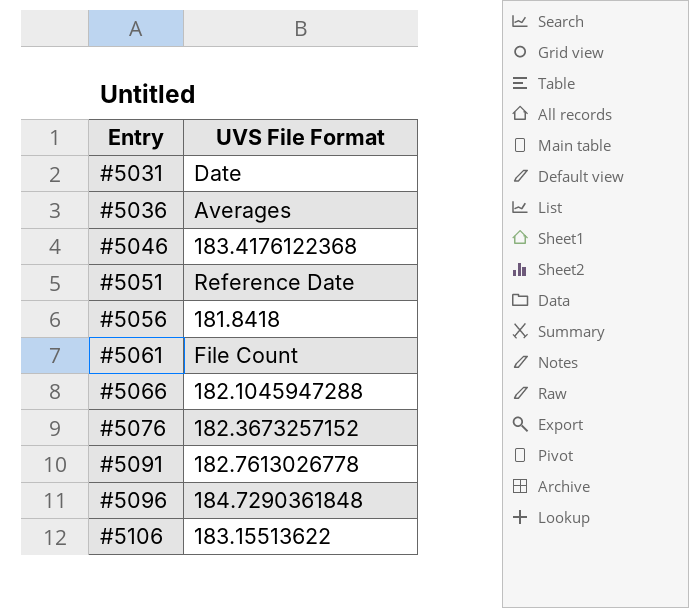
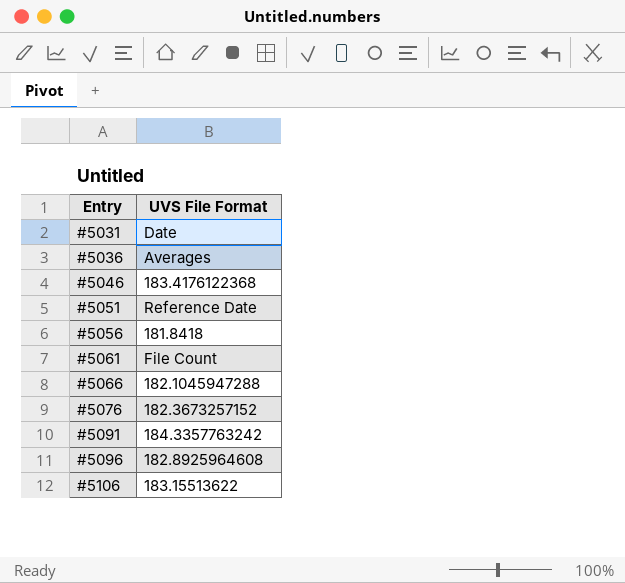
#5091 | UVS File Format: 182.7613026778 -> 184.3357763242
#5096 | UVS File Format: 184.7290361848 -> 182.8925964608

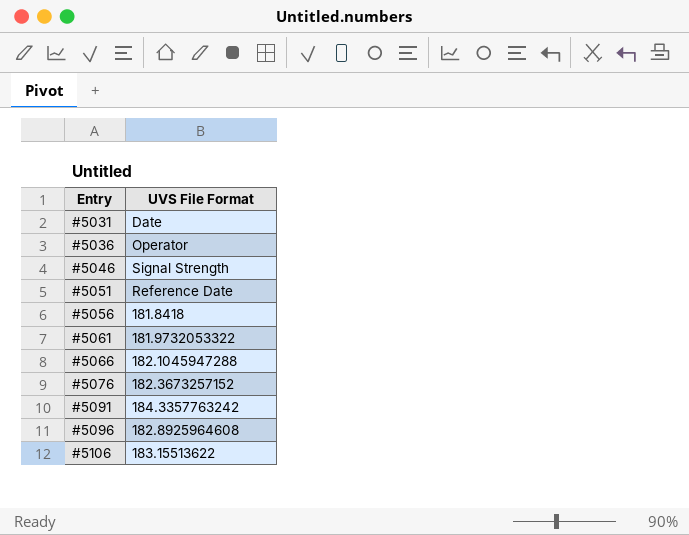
#5036 | UVS File Format: Averages -> Operator
#5046 | UVS File Format: 183.4176122368 -> Signal Strength
#5061 | UVS File Format: File Count -> 181.9732053322

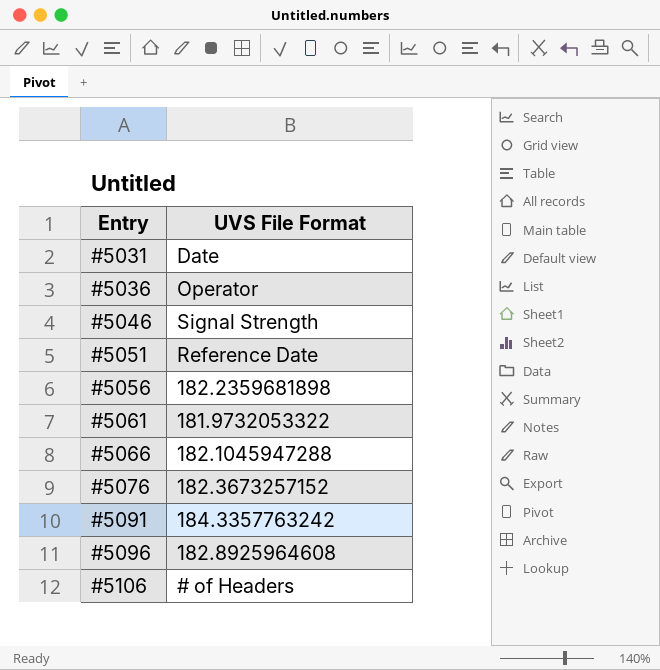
#5056 | UVS File Format: 181.8418 -> 182.2359681898
#5106 | UVS File Format: 183.15513622 -> # of Headers

